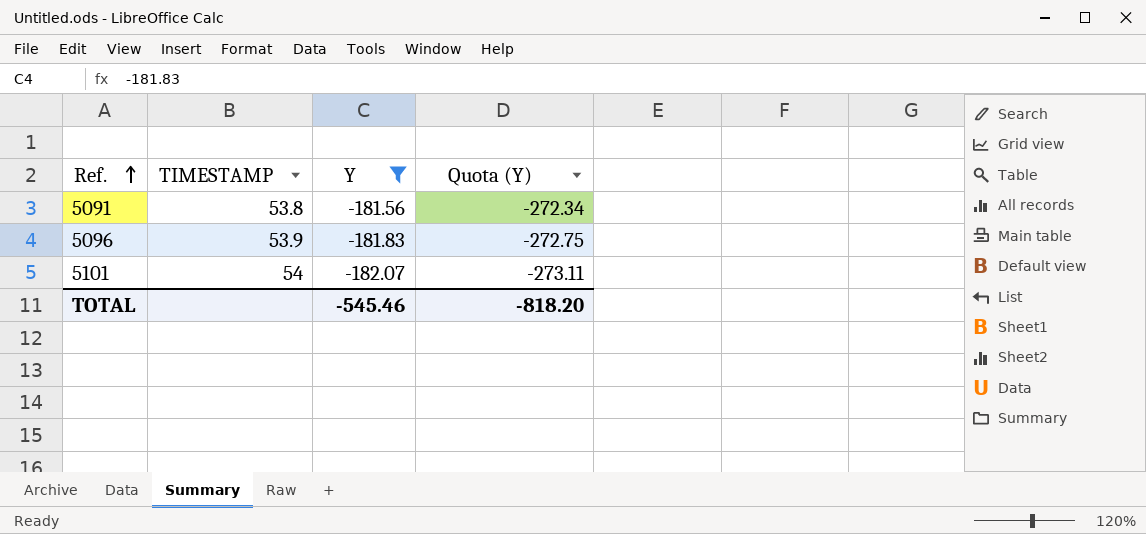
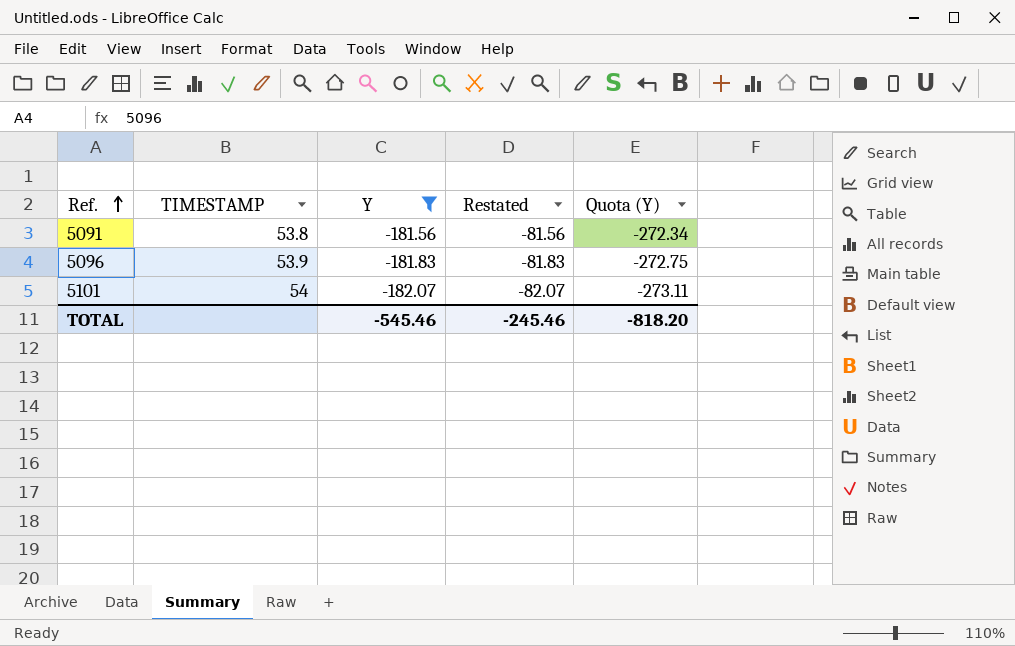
column Restated | formula: none -> [Y] + 100

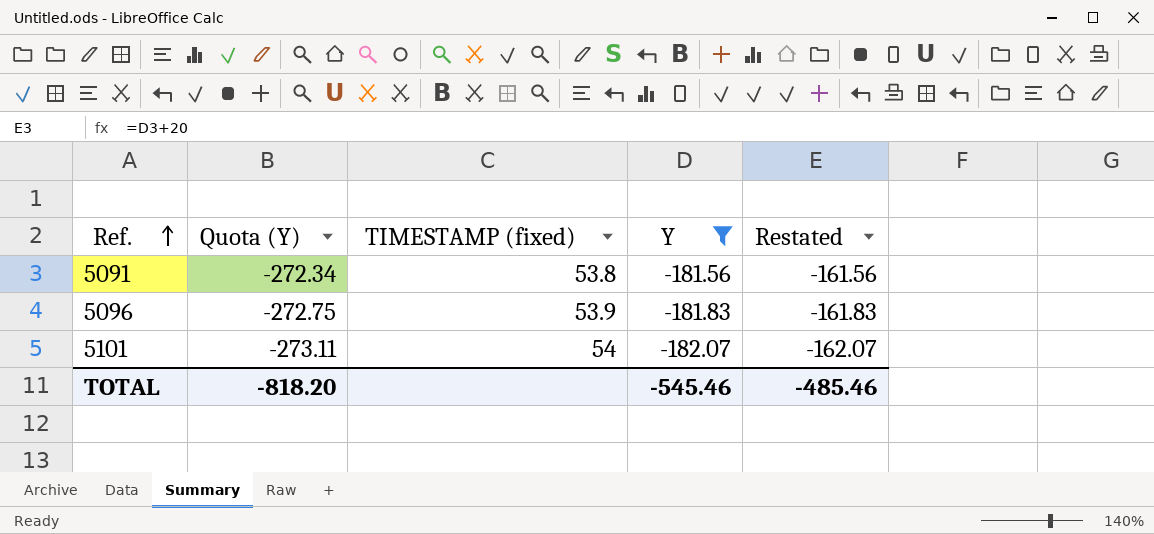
column Quota (Y) | position: 5 -> 2
column name: TIMESTAMP -> TIMESTAMP (fixed)
column Restated | formula: [Y] + 100 -> [Y] + 20
TOTAL | Restated: -245.46 -> -485.46

